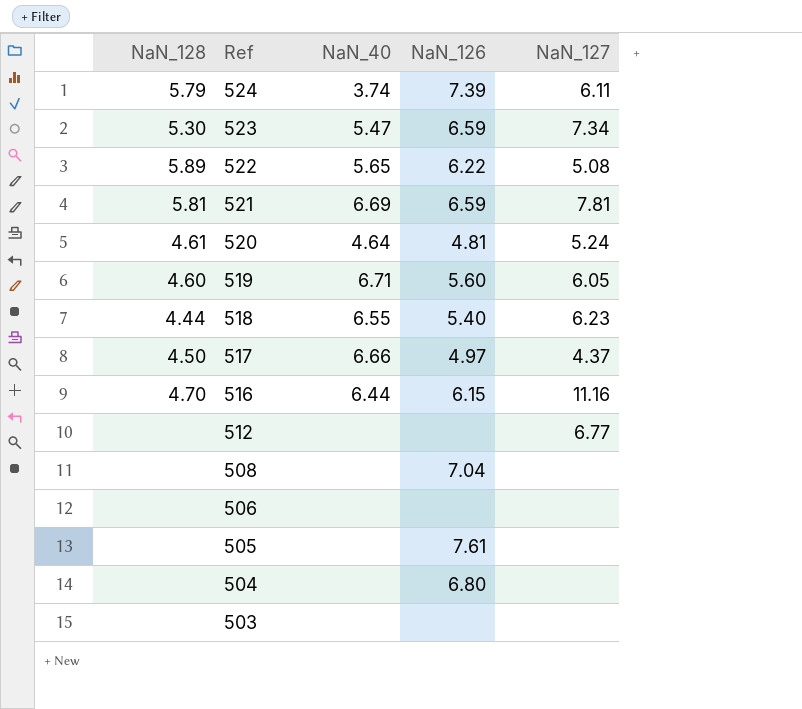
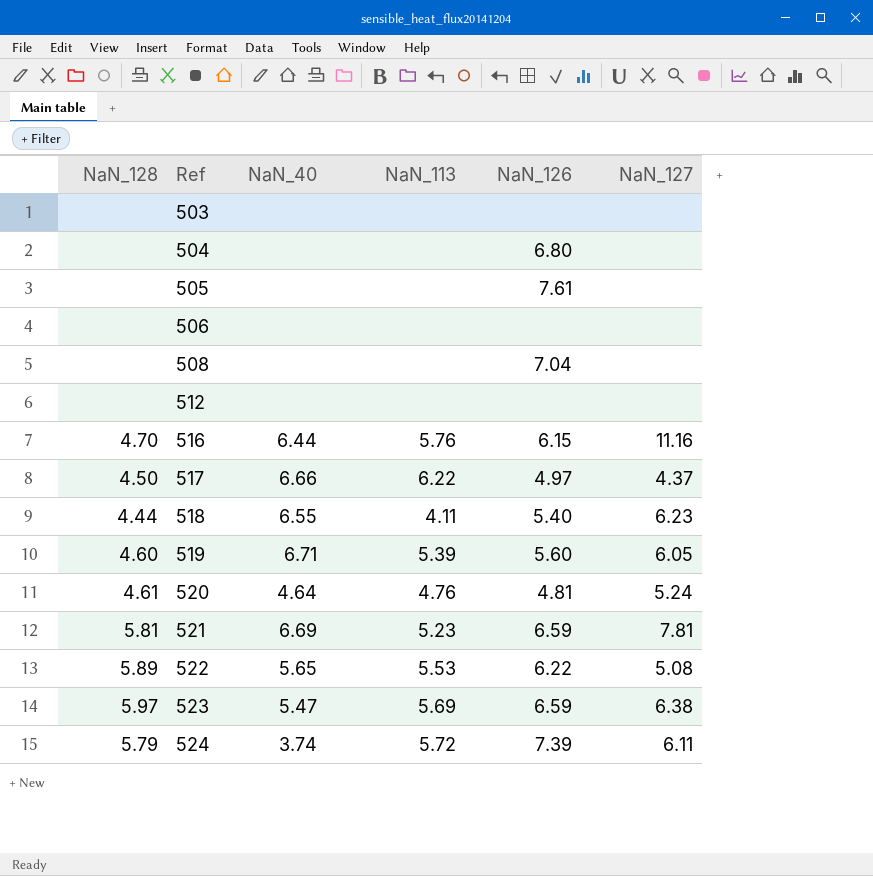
row order: Ref descending -> Ref ascending
column NaN_113 | position: none -> 4
512 | NaN_127: 6.77 -> none
523 | NaN_128: 5.30 -> 5.97
523 | NaN_127: 7.34 -> 6.38

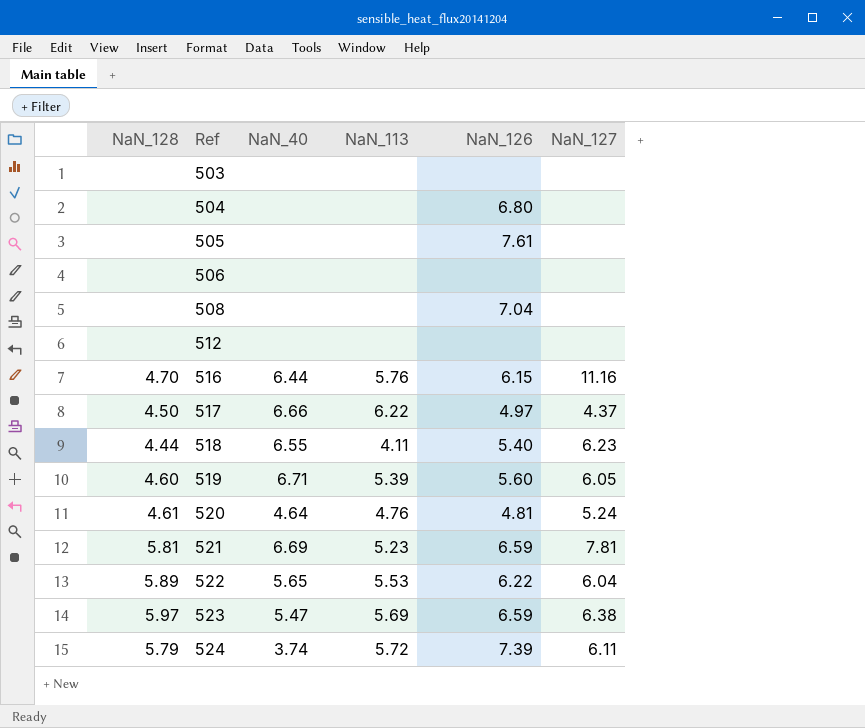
522 | NaN_127: 5.08 -> 6.04

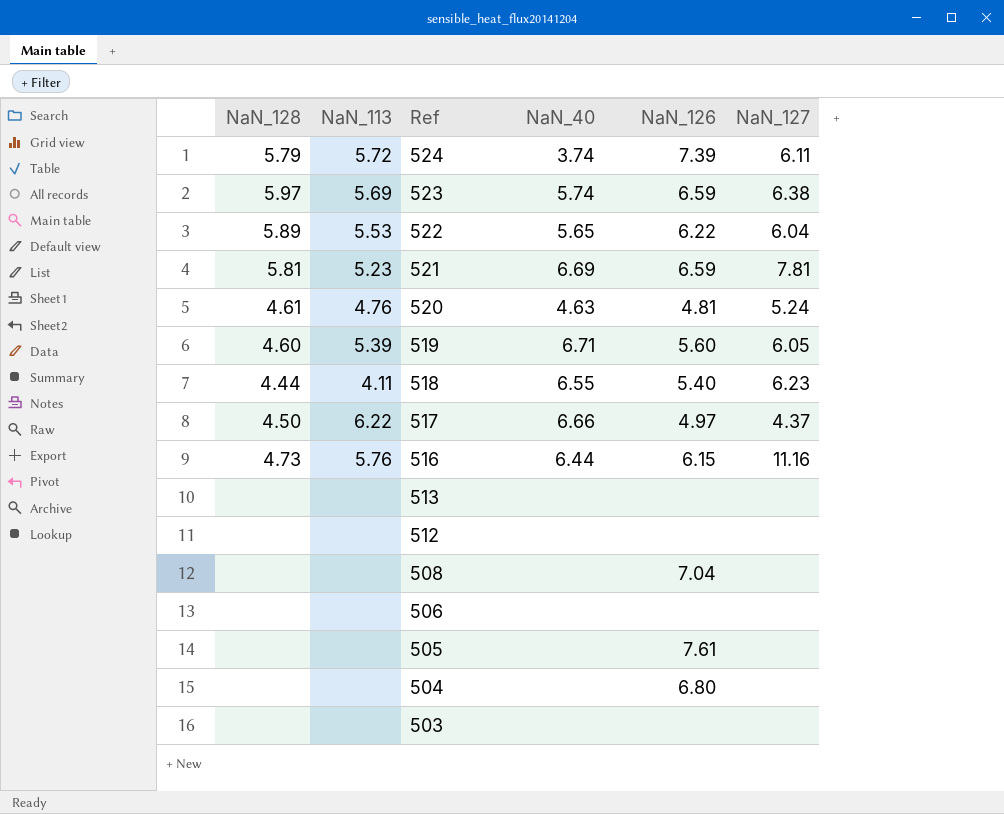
row order: Ref ascending -> Ref descending
column NaN_113 | position: 4 -> 2
523 | NaN_40: 5.47 -> 5.74
520 | NaN_40: 4.64 -> 4.63
516 | NaN_128: 4.70 -> 4.73
row 513: none -> none | none | none | none | none

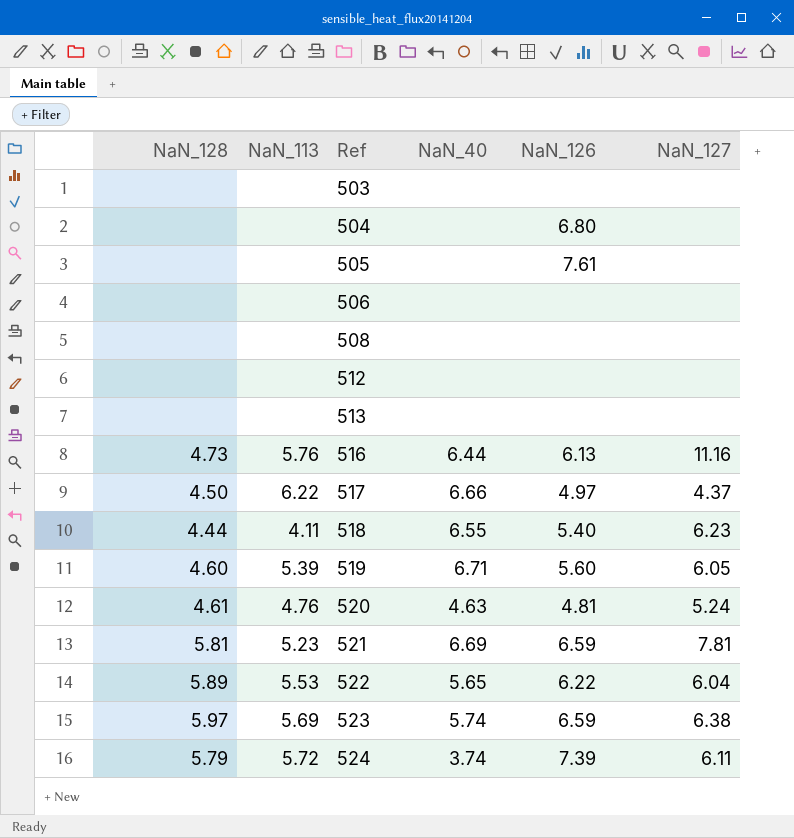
row order: Ref descending -> Ref ascending
508 | NaN_126: 7.04 -> none
516 | NaN_126: 6.15 -> 6.13

